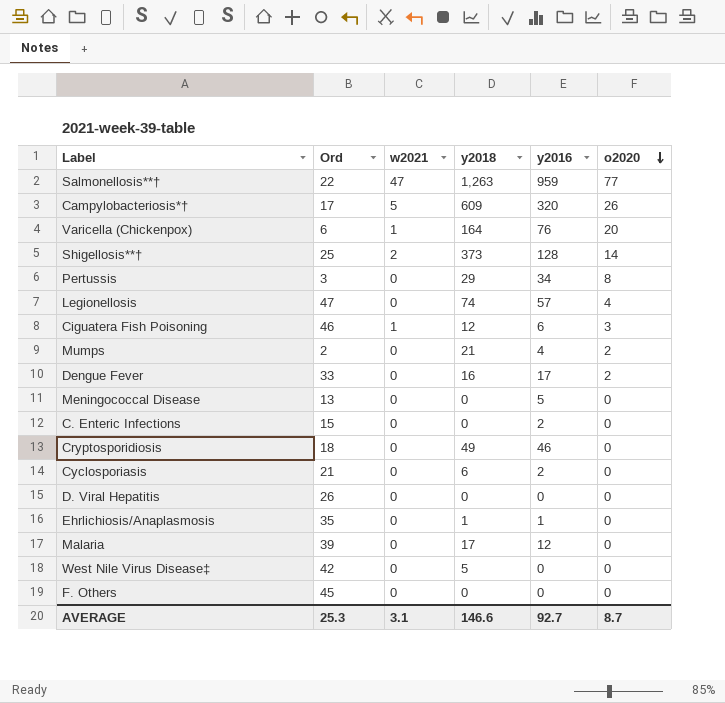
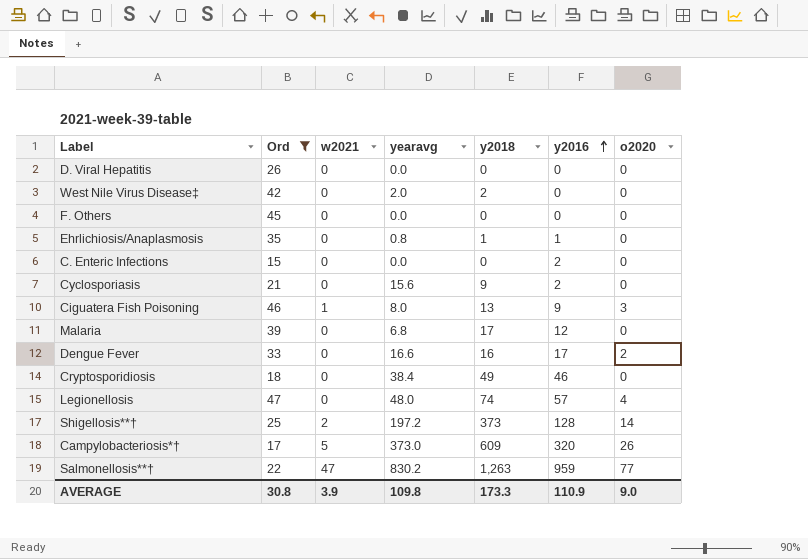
filter: none -> Ord >= 15
row order: o2020 descending -> y2016 ascending
column yearavg | position: none -> 4
West Nile Virus Disease‡ | y2018: 5 -> 2
Cyclosporiasis | y2018: 6 -> 9
Ciguatera Fish Poisoning | y2018: 12 -> 13
Ciguatera Fish Poisoning | y2016: 6 -> 9
AVERAGE | Ord: 25.3 -> 30.8
AVERAGE | w2021: 3.1 -> 3.9
AVERAGE | y2018: 146.6 -> 173.3
AVERAGE | y2016: 92.7 -> 110.9
AVERAGE | o2020: 8.7 -> 9.0

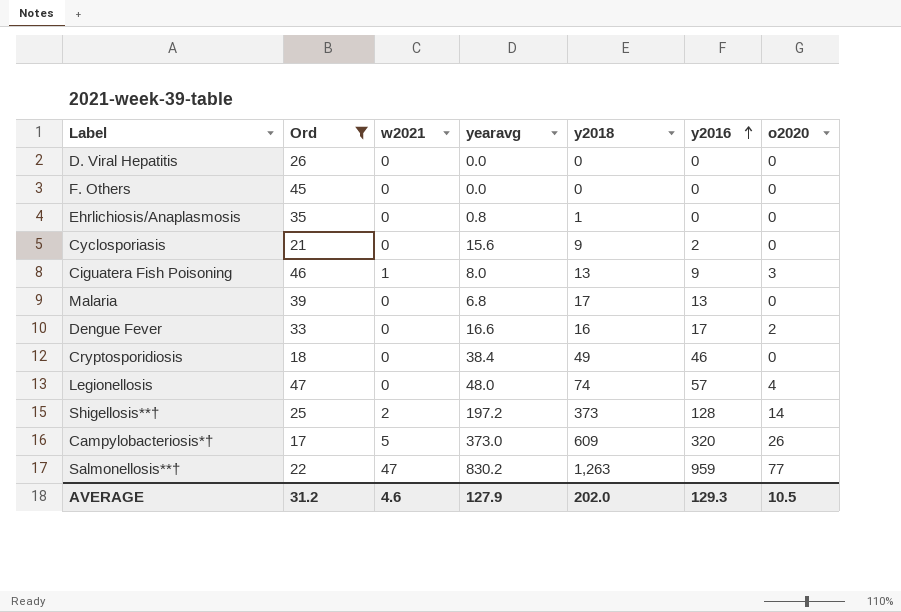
row West Nile Virus Disease‡: 42 | 0 | 2.0 | 2 | 0 | 0 -> none
row C. Enteric Infections: 15 | 0 | 0.0 | 0 | 2 | 0 -> none
Ehrlichiosis/Anaplasmosis | y2016: 1 -> 0
Malaria | y2016: 12 -> 13
AVERAGE | Ord: 30.8 -> 31.2
AVERAGE | w2021: 3.9 -> 4.6
AVERAGE | yearavg: 109.8 -> 127.9
AVERAGE | y2018: 173.3 -> 202.0
AVERAGE | y2016: 110.9 -> 129.3
AVERAGE | o2020: 9.0 -> 10.5

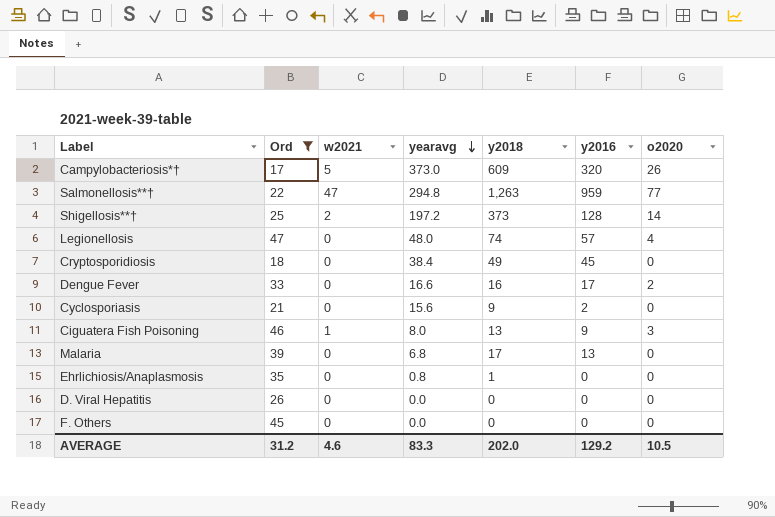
row order: y2016 ascending -> yearavg descending
Salmonellosis**† | yearavg: 830.2 -> 294.8
Cryptosporidiosis | y2016: 46 -> 45
AVERAGE | yearavg: 127.9 -> 83.3
AVERAGE | y2016: 129.3 -> 129.2

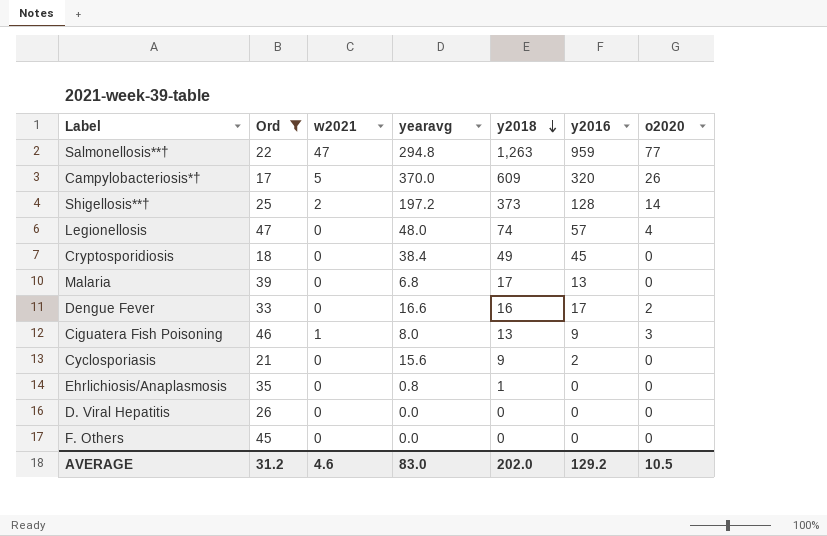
row order: yearavg descending -> y2018 descending
Campylobacteriosis*† | yearavg: 373.0 -> 370.0
AVERAGE | yearavg: 83.3 -> 83.0

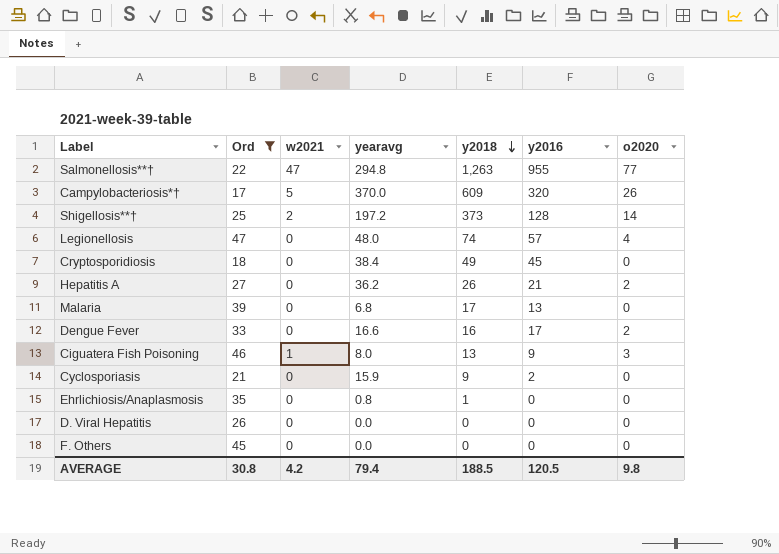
Salmonellosis**† | y2016: 959 -> 955
row Hepatitis A: none -> 27 | 0 | 36.2 | 26 | 21 | 2
Cyclosporiasis | yearavg: 15.6 -> 15.9
AVERAGE | Ord: 31.2 -> 30.8
AVERAGE | w2021: 4.6 -> 4.2
AVERAGE | yearavg: 83.0 -> 79.4
AVERAGE | y2018: 202.0 -> 188.5
AVERAGE | y2016: 129.2 -> 120.5
AVERAGE | o2020: 10.5 -> 9.8

